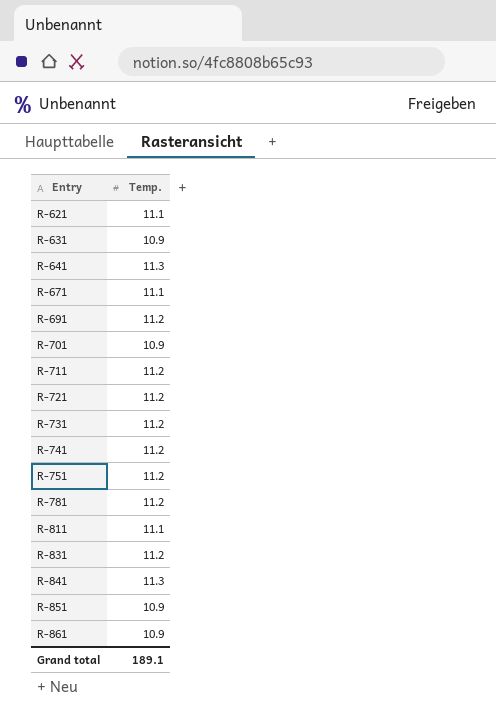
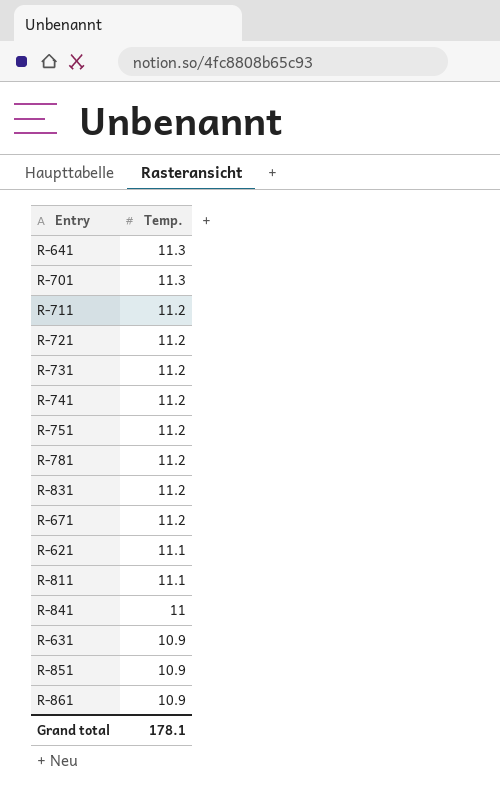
row order: Entry ascending -> Temp. descending
row R-691: 11.2 -> none
R-701 | Temp.: 10.9 -> 11.3
R-671 | Temp.: 11.1 -> 11.2
R-841 | Temp.: 11.3 -> 11
Grand total | Temp.: 189.1 -> 178.1

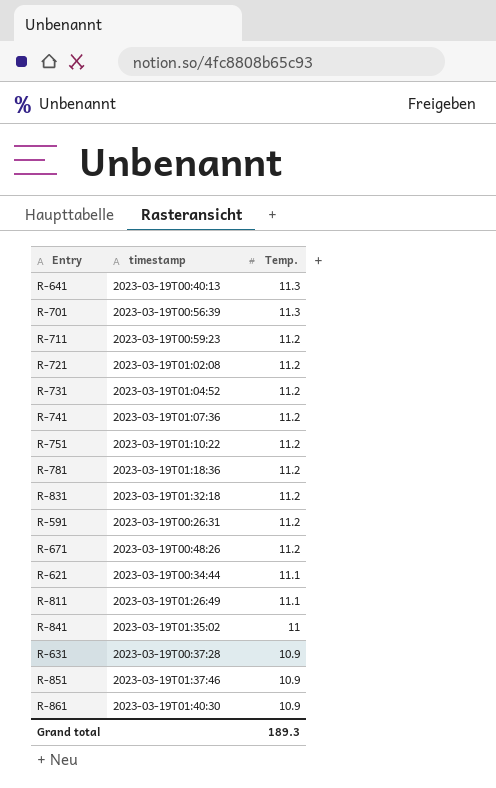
column timestamp | position: none -> 2
row R-591: none -> 2023-03-19T00:26:31 | 11.2
Grand total | Temp.: 178.1 -> 189.3

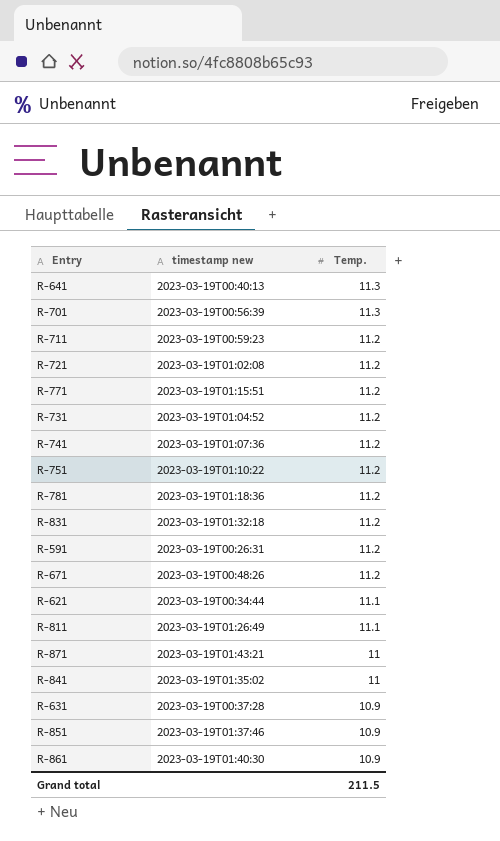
column name: timestamp -> timestamp new
row R-771: none -> 2023-03-19T01:15:51 | 11.2
row R-871: none -> 2023-03-19T01:43:21 | 11
Grand total | Temp.: 189.3 -> 211.5

